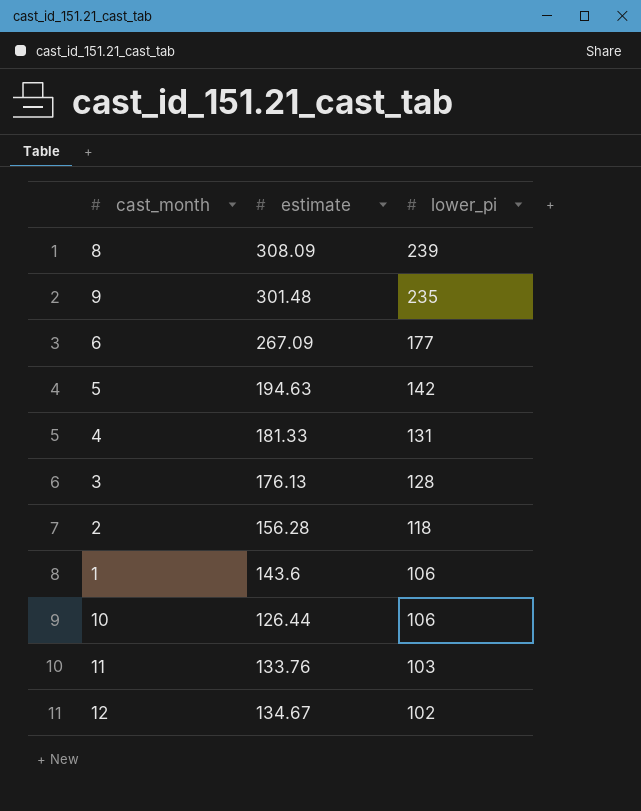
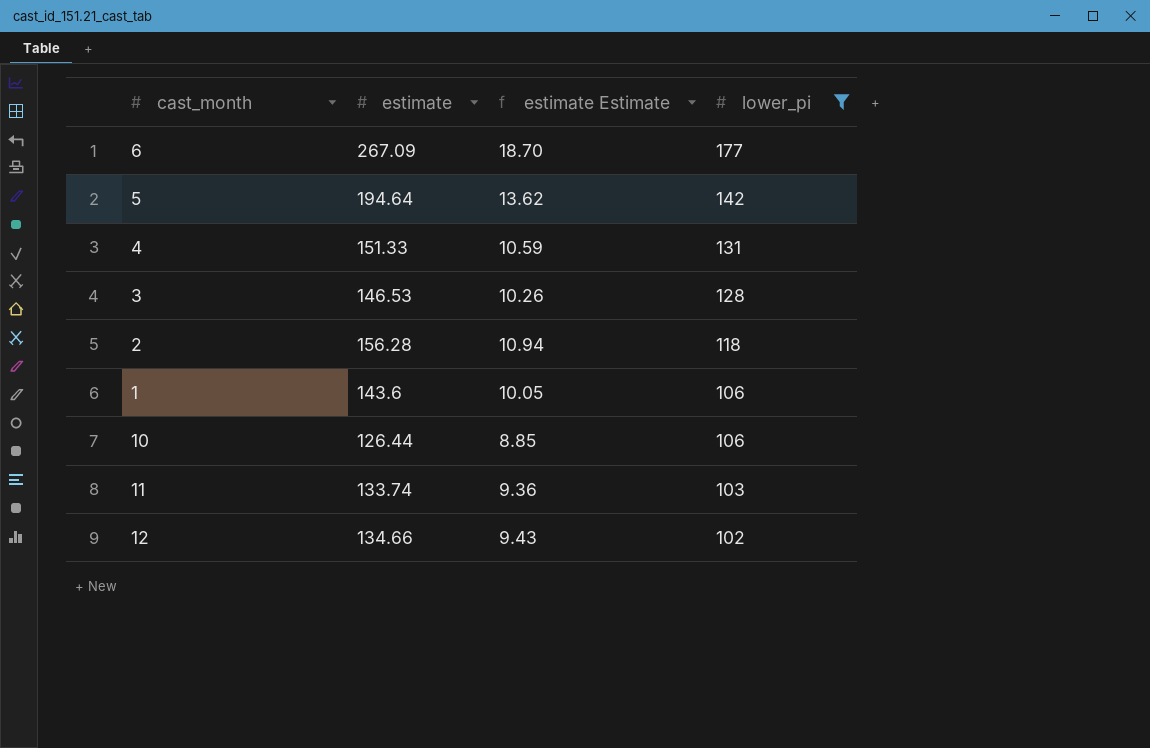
filter: none -> lower_pi <= 177
column estimate Estimate | formula: none -> [estimate] * 0.07
5 | estimate: 194.63 -> 194.64
4 | estimate: 181.33 -> 151.33
3 | estimate: 176.13 -> 146.53
11 | estimate: 133.76 -> 133.74
12 | estimate: 134.67 -> 134.66

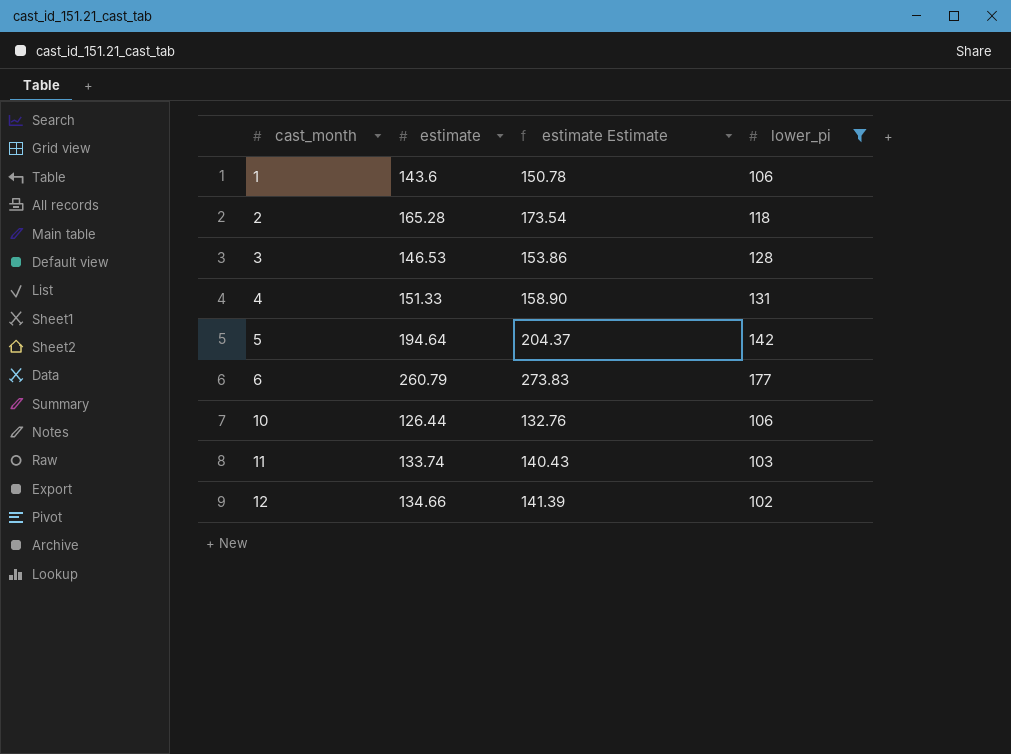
row order: lower_pi descending -> cast_month ascending
column estimate Estimate | formula: [estimate] * 0.07 -> [estimate] * 1.05
2 | estimate: 156.28 -> 165.28
6 | estimate: 267.09 -> 260.79

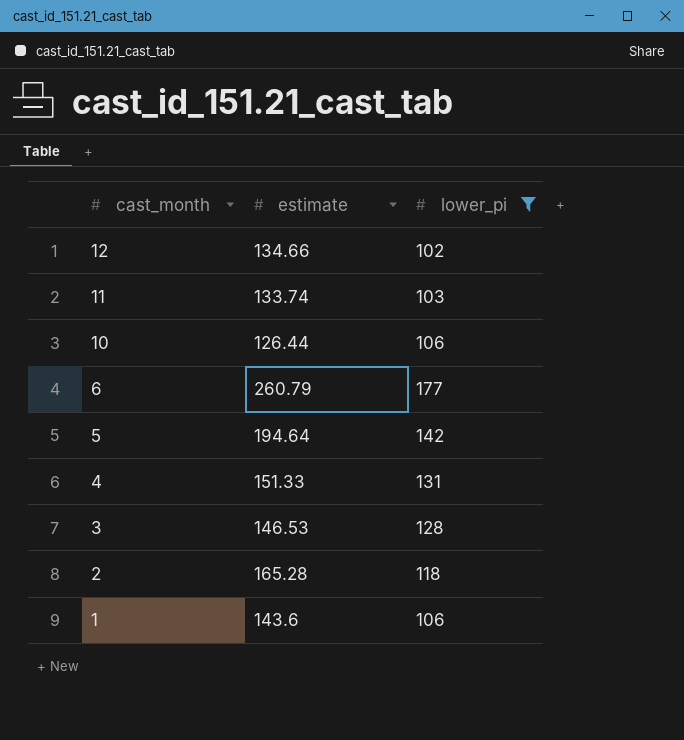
row order: cast_month ascending -> cast_month descending
column estimate Estimate | formula: [estimate] * 1.05 -> none

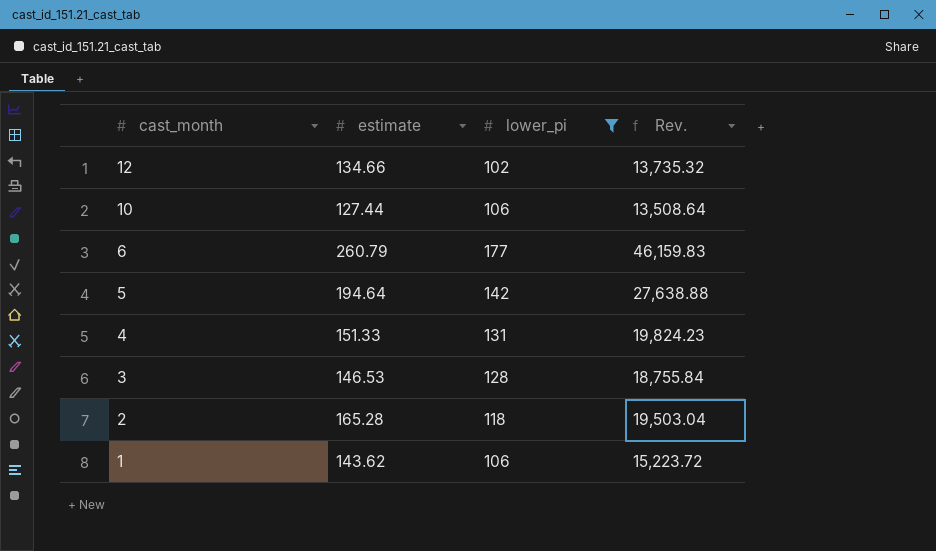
column Rev. | formula: none -> [estimate] * [lower_pi]
row 11: 133.74 | 103 -> none
10 | estimate: 126.44 -> 127.44
1 | estimate: 143.6 -> 143.62

